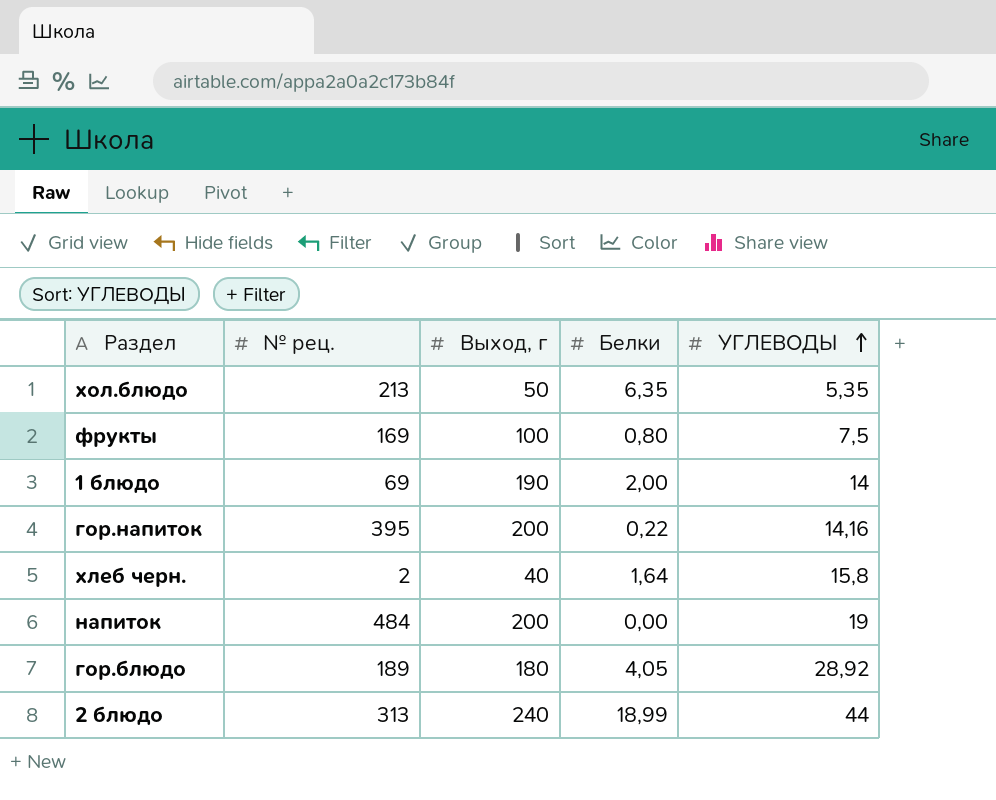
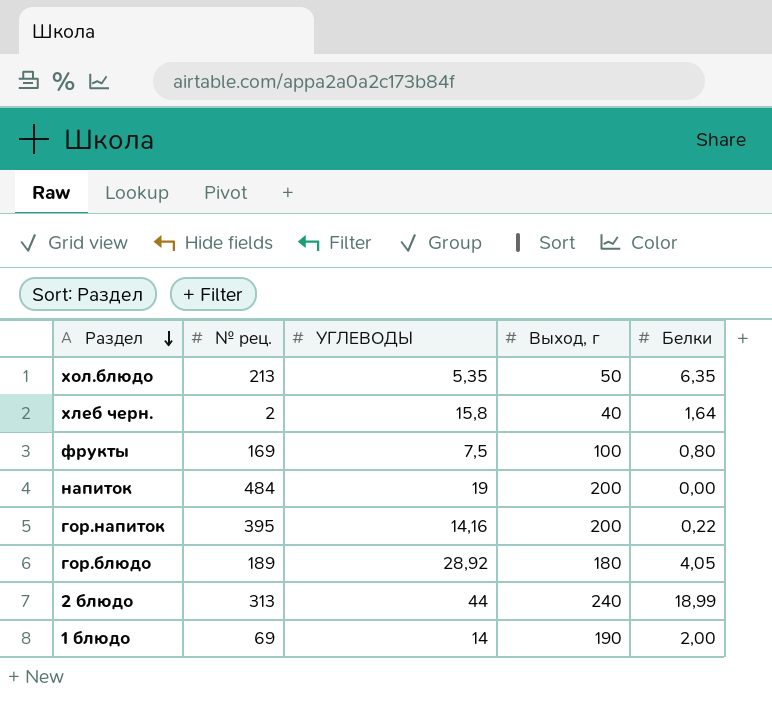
row order: УГЛЕВОДЫ ascending -> Раздел descending
column УГЛЕВОДЫ | position: 5 -> 3

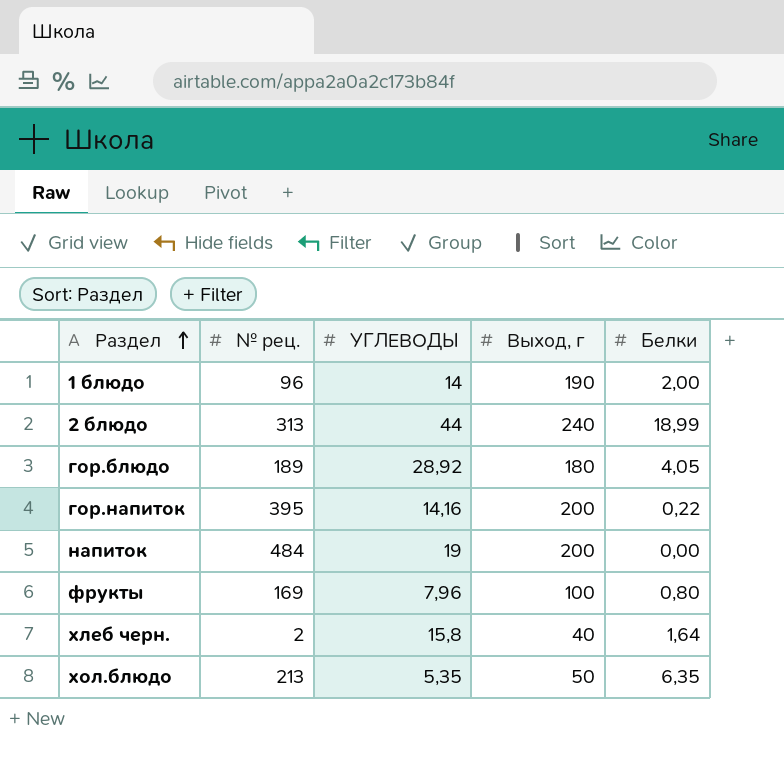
row order: Раздел descending -> Раздел ascending
1 блюдо | № рец.: 69 -> 96
фрукты | УГЛЕВОДЫ: 7,5 -> 7,96

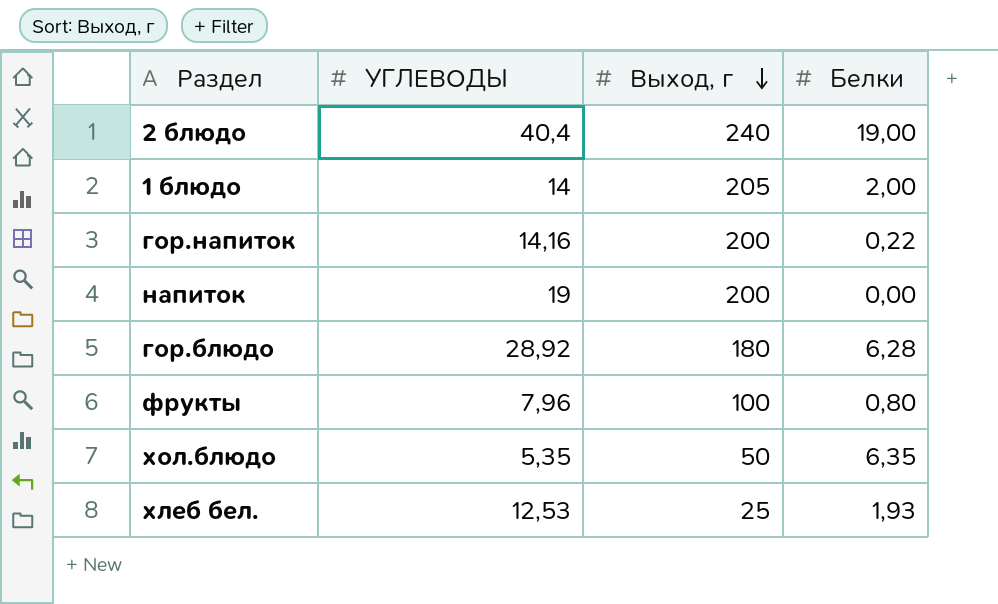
row order: Раздел ascending -> Выход, г descending
column № рец. | position: 2 -> none
row хлеб черн.: 2 | 15,8 | 40 | 1,64 -> none
2 блюдо | УГЛЕВОДЫ: 44 -> 40,4
2 блюдо | Белки: 18,99 -> 19,00
1 блюдо | Выход, г: 190 -> 205
гор.блюдо | Белки: 4,05 -> 6,28
row хлеб бел.: none -> 12,53 | 25 | 1,93

